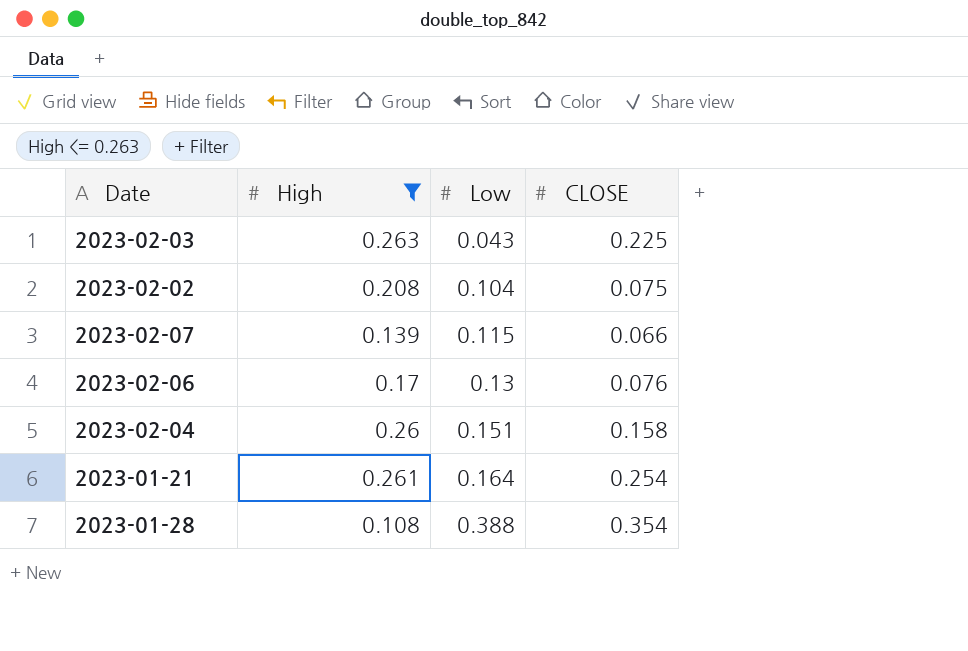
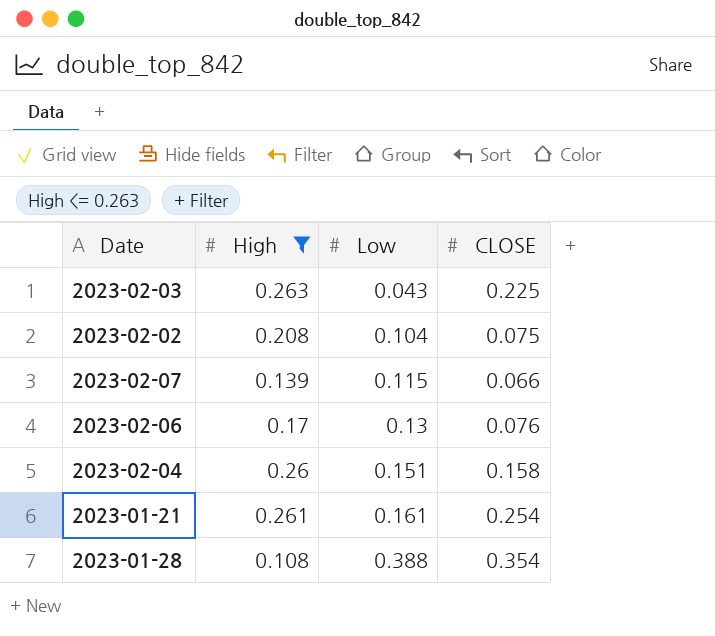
2023-01-21 | Low: 0.164 -> 0.161

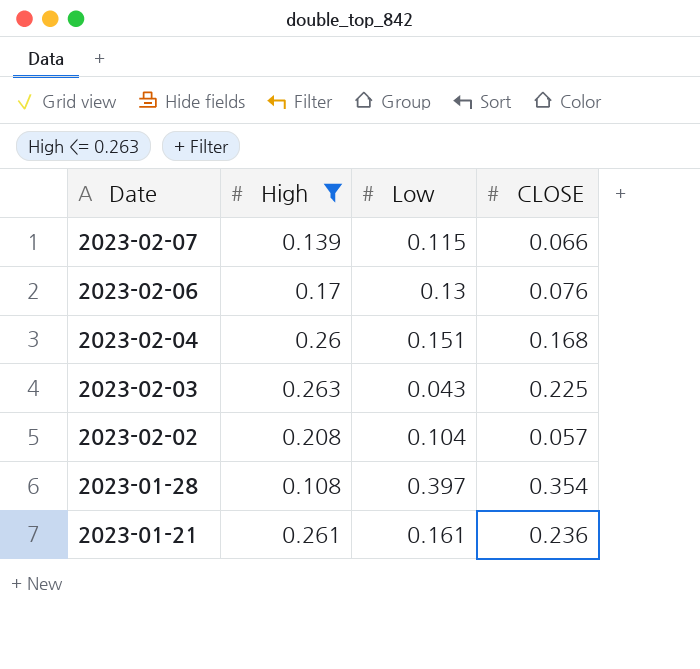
row order: Low ascending -> Date descending
2023-02-04 | CLOSE: 0.158 -> 0.168
2023-02-02 | CLOSE: 0.075 -> 0.057
2023-01-28 | Low: 0.388 -> 0.397
2023-01-21 | CLOSE: 0.254 -> 0.236

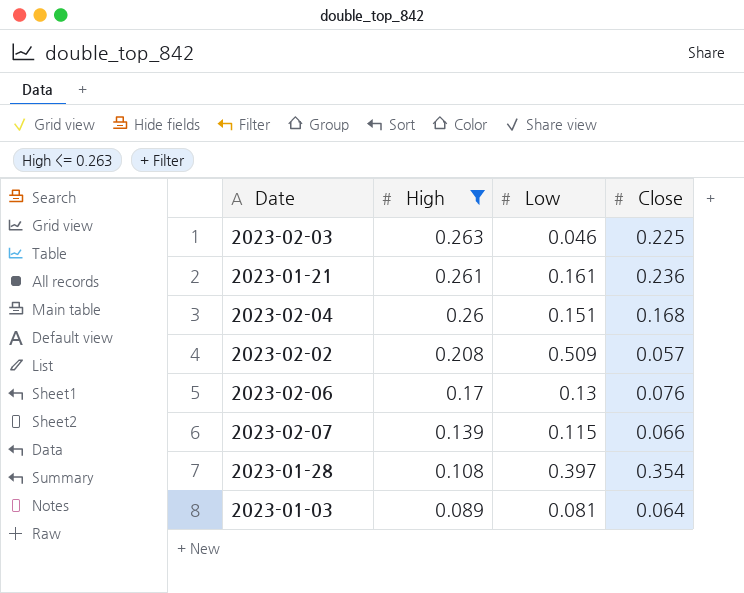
row order: Date descending -> High descending
column name: CLOSE -> Close
2023-02-03 | Low: 0.043 -> 0.046
2023-02-02 | Low: 0.104 -> 0.509
row 2023-01-03: none -> 0.089 | 0.081 | 0.064

